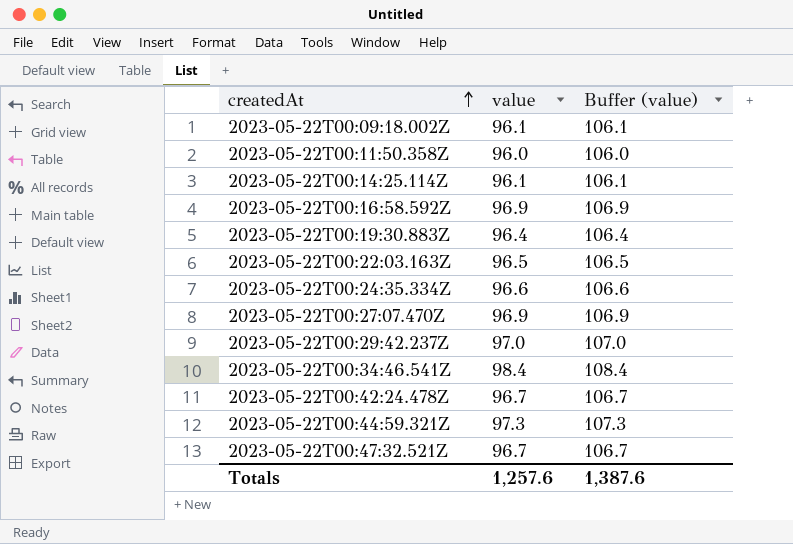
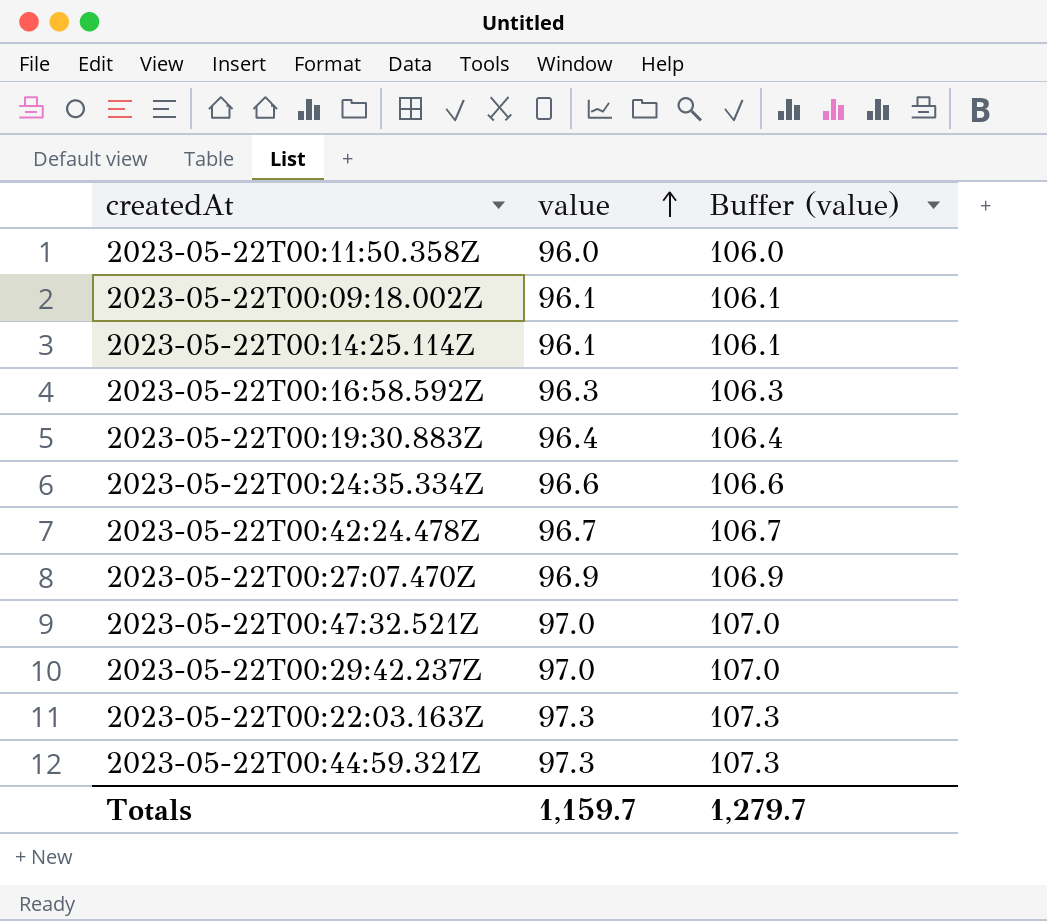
row order: createdAt ascending -> value ascending
row 2023-05-22T00:34:46.541Z: 98.4 | 108.4 -> none
2023-05-22T00:16:58.592Z | value: 96.9 -> 96.3
2023-05-22T00:16:58.592Z | Buffer (value): 106.9 -> 106.3
2023-05-22T00:47:32.521Z | value: 96.7 -> 97.0
2023-05-22T00:47:32.521Z | Buffer (value): 106.7 -> 107.0
2023-05-22T00:22:03.163Z | value: 96.5 -> 97.3
2023-05-22T00:22:03.163Z | Buffer (value): 106.5 -> 107.3
Totals | value: 1,257.6 -> 1,159.7
Totals | Buffer (value): 1,387.6 -> 1,279.7

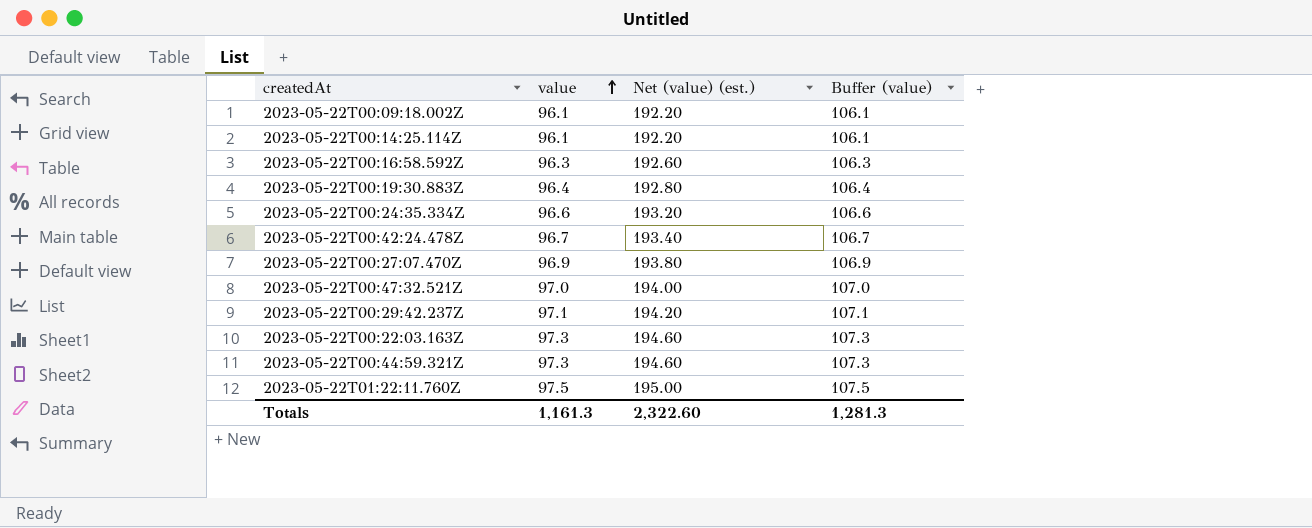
column Net (value) (est.) | formula: none -> [value] * 2
row 2023-05-22T00:11:50.358Z: 96.0 | 106.0 -> none
2023-05-22T00:29:42.237Z | value: 97.0 -> 97.1
2023-05-22T00:29:42.237Z | Buffer (value): 107.0 -> 107.1
row 2023-05-22T01:22:11.760Z: none -> 97.5 | 195.00 | 107.5
Totals | value: 1,159.7 -> 1,161.3
Totals | Buffer (value): 1,279.7 -> 1,281.3

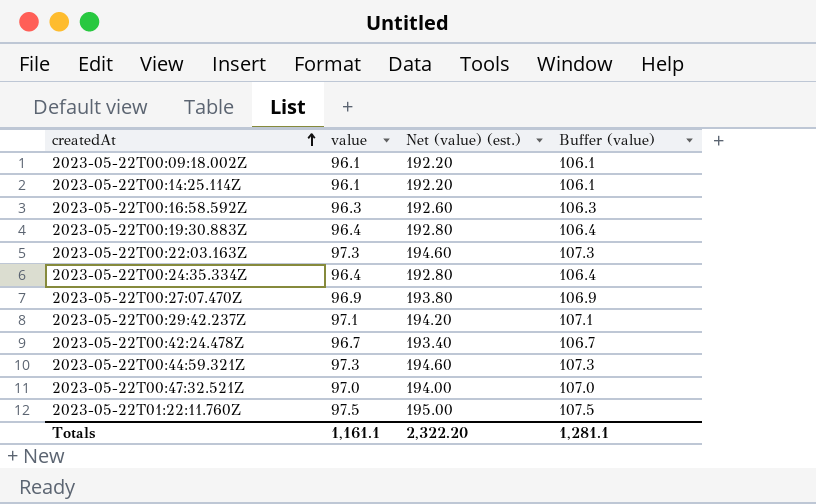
row order: value ascending -> createdAt ascending
2023-05-22T00:24:35.334Z | value: 96.6 -> 96.4
2023-05-22T00:24:35.334Z | Net (value) (est.): 193.20 -> 192.80
2023-05-22T00:24:35.334Z | Buffer (value): 106.6 -> 106.4
Totals | value: 1,161.3 -> 1,161.1
Totals | Net (value) (est.): 2,322.60 -> 2,322.20
Totals | Buffer (value): 1,281.3 -> 1,281.1

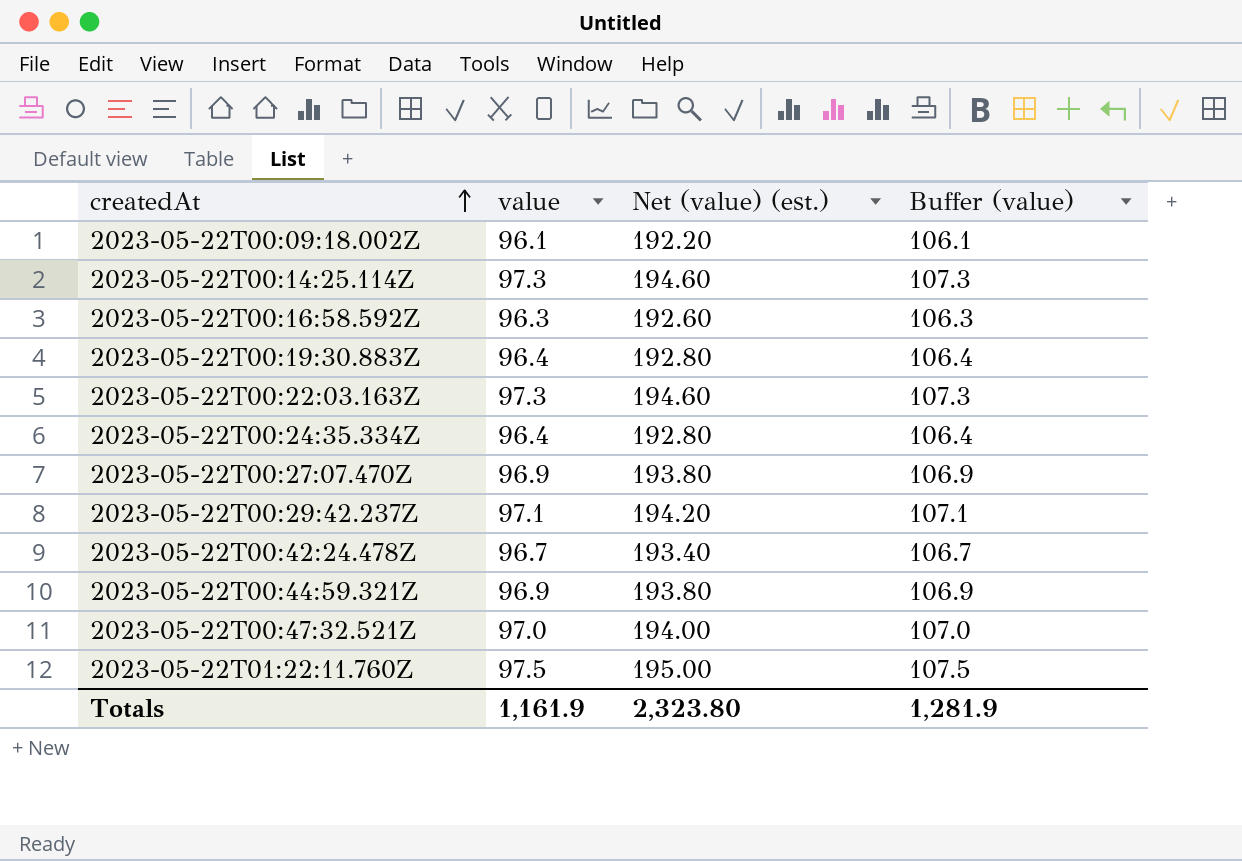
2023-05-22T00:14:25.114Z | value: 96.1 -> 97.3
2023-05-22T00:14:25.114Z | Net (value) (est.): 192.20 -> 194.60
2023-05-22T00:14:25.114Z | Buffer (value): 106.1 -> 107.3
2023-05-22T00:44:59.321Z | value: 97.3 -> 96.9
2023-05-22T00:44:59.321Z | Net (value) (est.): 194.60 -> 193.80
2023-05-22T00:44:59.321Z | Buffer (value): 107.3 -> 106.9
Totals | value: 1,161.1 -> 1,161.9
Totals | Net (value) (est.): 2,322.20 -> 2,323.80
Totals | Buffer (value): 1,281.1 -> 1,281.9

